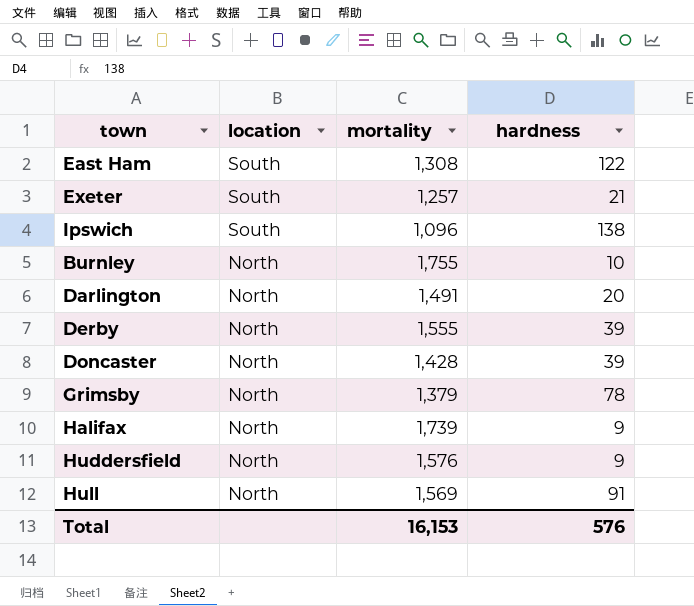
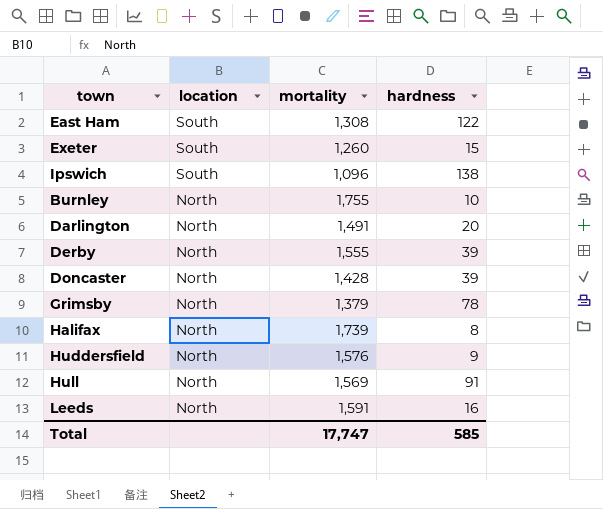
Exeter | mortality: 1,257 -> 1,260
Exeter | hardness: 21 -> 15
Halifax | hardness: 9 -> 8
row Leeds: none -> North | 1,591 | 16
Total | mortality: 16,153 -> 17,747
Total | hardness: 576 -> 585

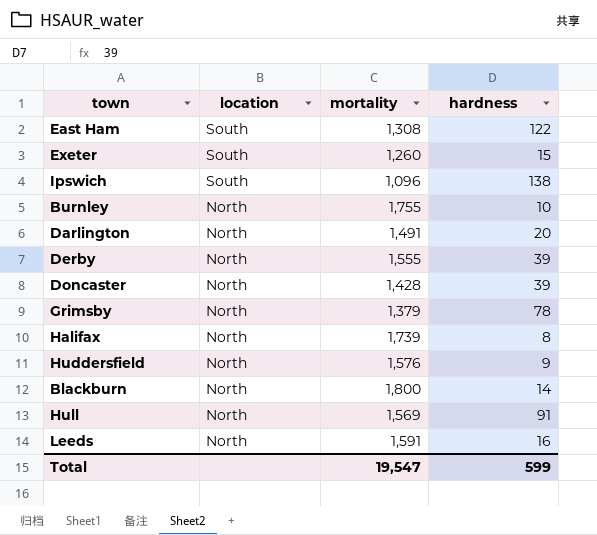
row Blackburn: none -> North | 1,800 | 14
Total | mortality: 17,747 -> 19,547
Total | hardness: 585 -> 599

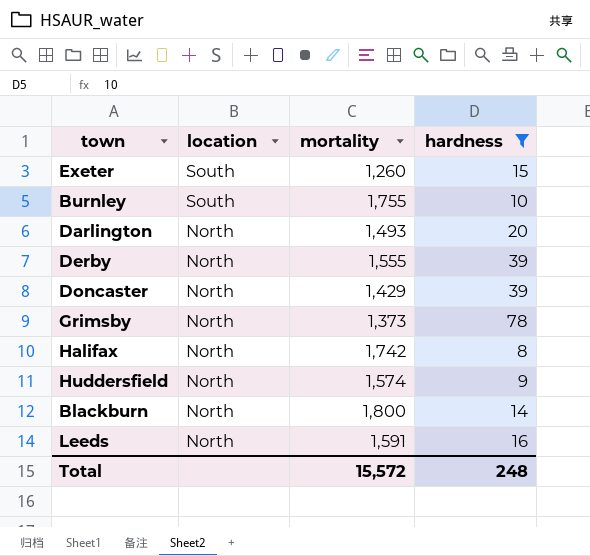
filter: none -> hardness <= 78
Burnley | location: North -> South
Darlington | mortality: 1,491 -> 1,493
Doncaster | mortality: 1,428 -> 1,429
Grimsby | mortality: 1,379 -> 1,373
Halifax | mortality: 1,739 -> 1,742
Huddersfield | mortality: 1,576 -> 1,574
Total | mortality: 19,547 -> 15,572
Total | hardness: 599 -> 248

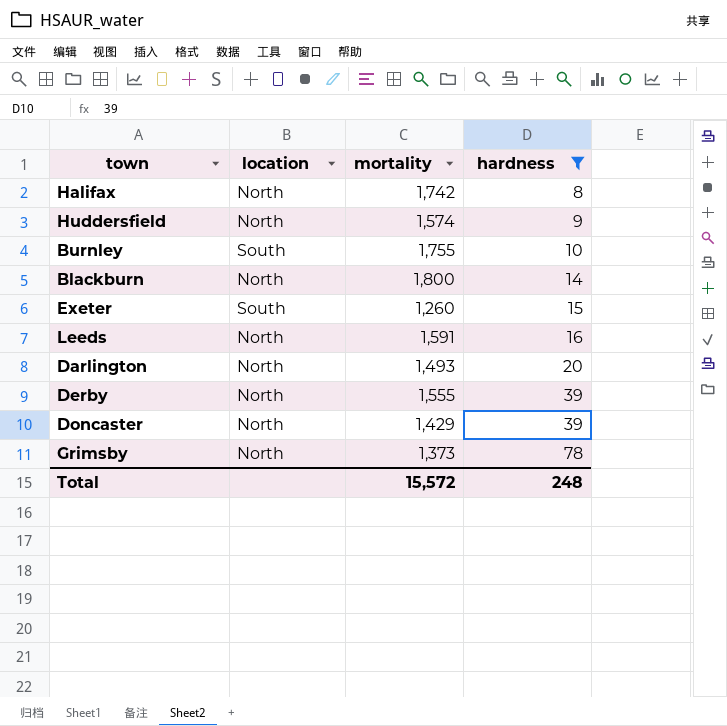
row order: location descending -> hardness ascending

